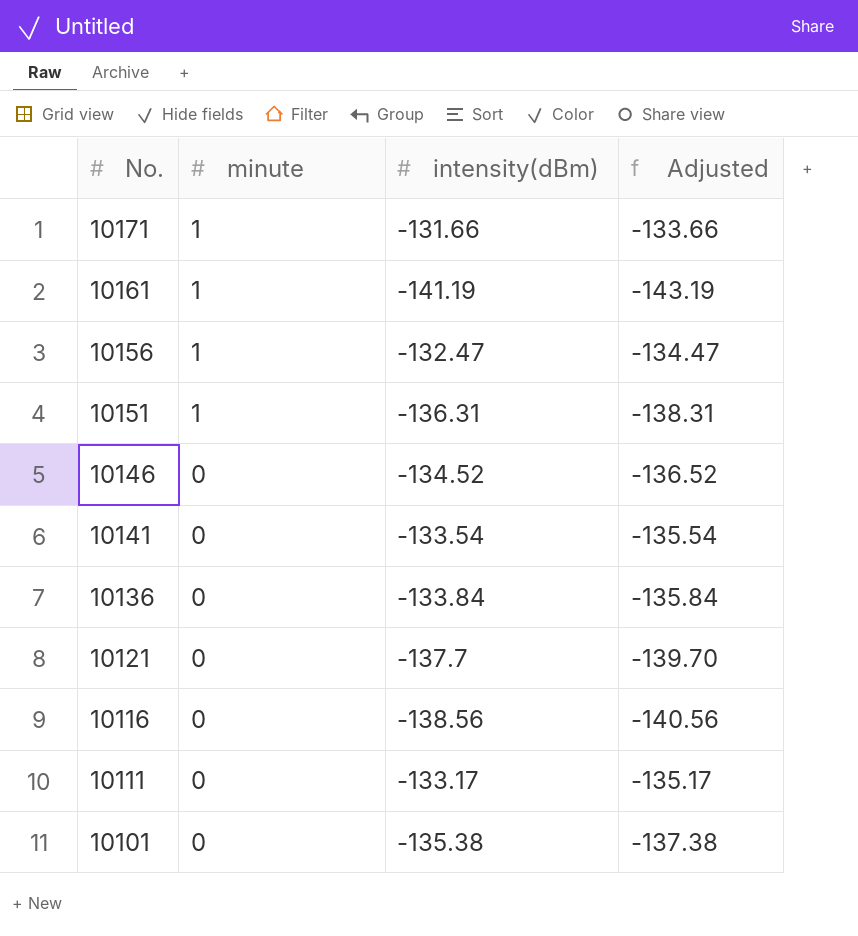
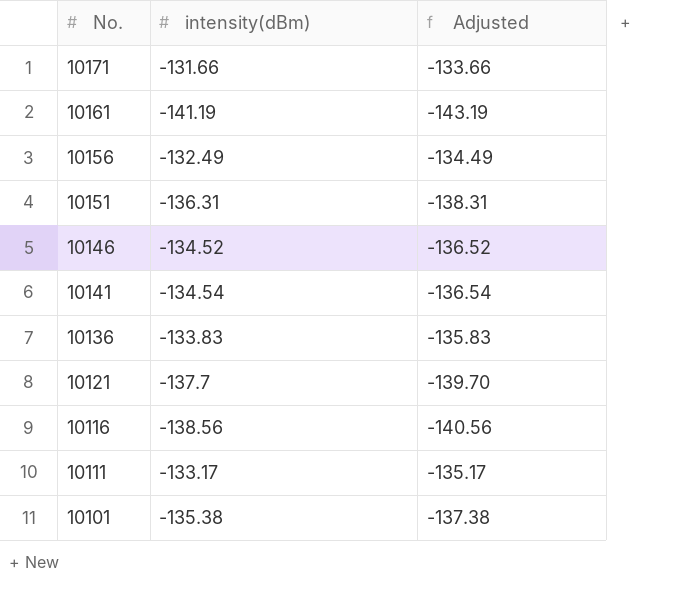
column minute | position: 2 -> none
10156 | intensity(dBm): -132.47 -> -132.49
10156 | Adjusted: -134.47 -> -134.49
10141 | intensity(dBm): -133.54 -> -134.54
10141 | Adjusted: -135.54 -> -136.54
10136 | intensity(dBm): -133.84 -> -133.83
10136 | Adjusted: -135.84 -> -135.83

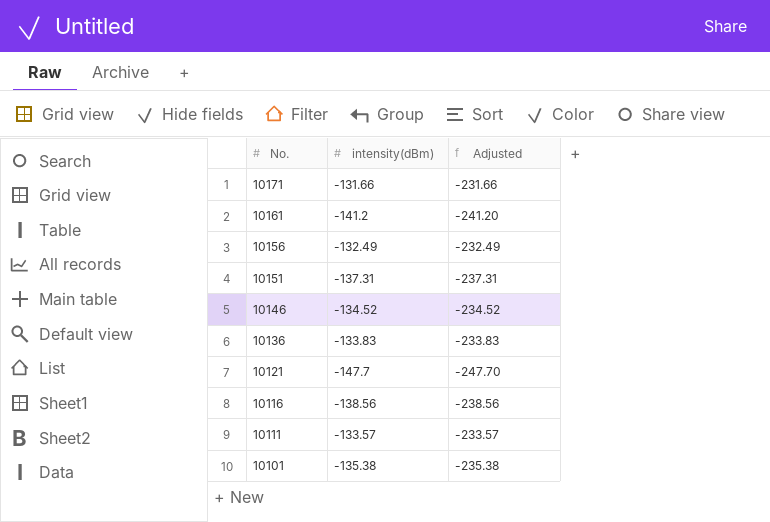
column Adjusted | formula: [intensity(dBm)] - 2 -> [intensity(dBm)] - 100
row 10141: -134.54 | -136.54 -> none
10161 | intensity(dBm): -141.19 -> -141.2
10151 | intensity(dBm): -136.31 -> -137.31
10121 | intensity(dBm): -137.7 -> -147.7
10111 | intensity(dBm): -133.17 -> -133.57

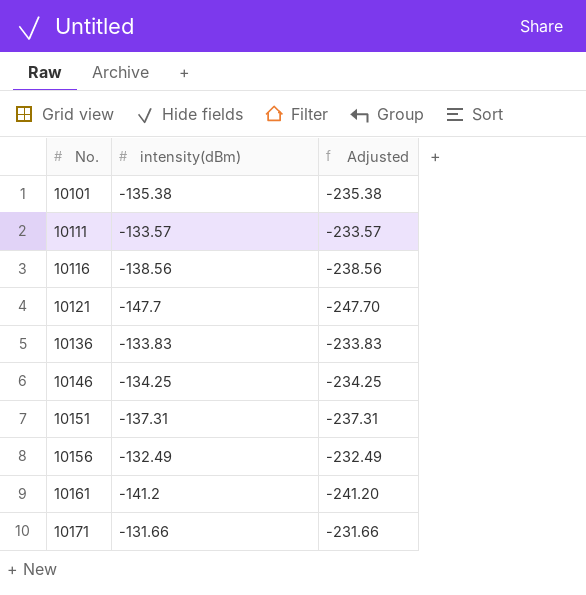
row order: No. descending -> No. ascending
10146 | intensity(dBm): -134.52 -> -134.25
10146 | Adjusted: -234.52 -> -234.25

